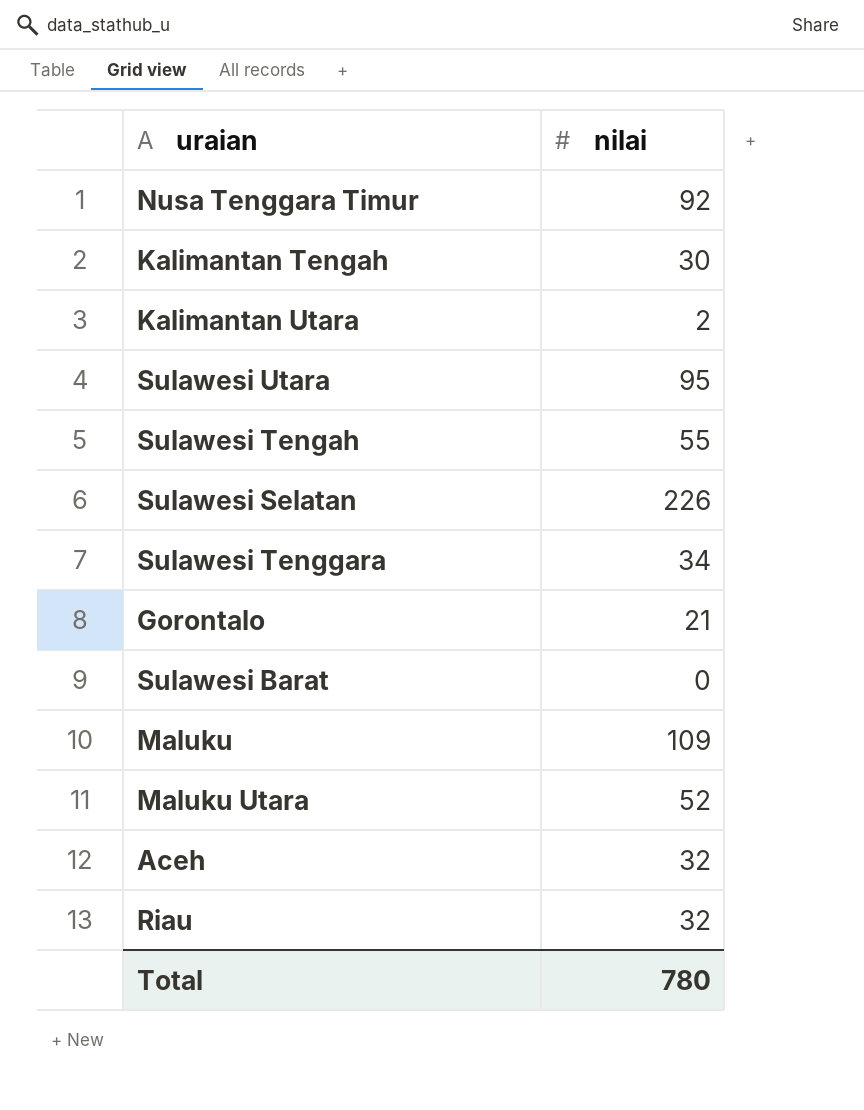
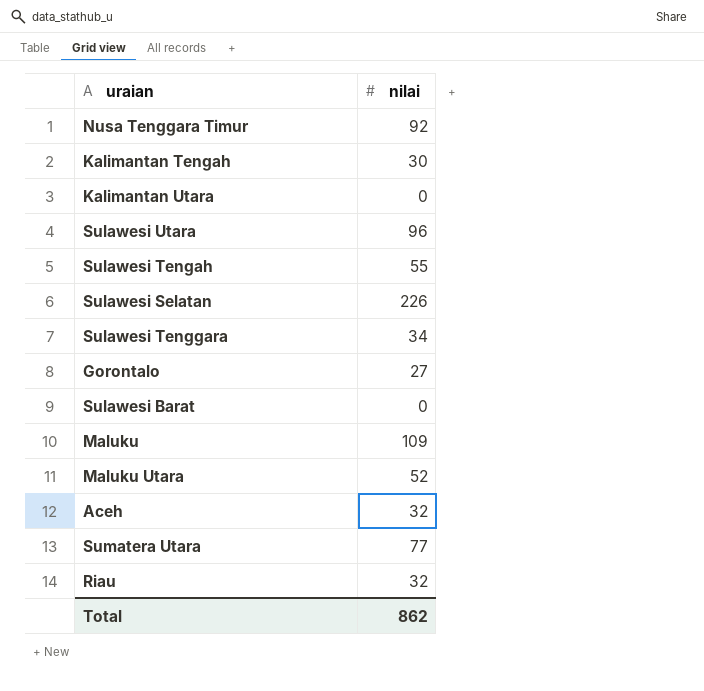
Kalimantan Utara | nilai: 2 -> 0
Sulawesi Utara | nilai: 95 -> 96
Gorontalo | nilai: 21 -> 27
row Sumatera Utara: none -> 77
Total | nilai: 780 -> 862

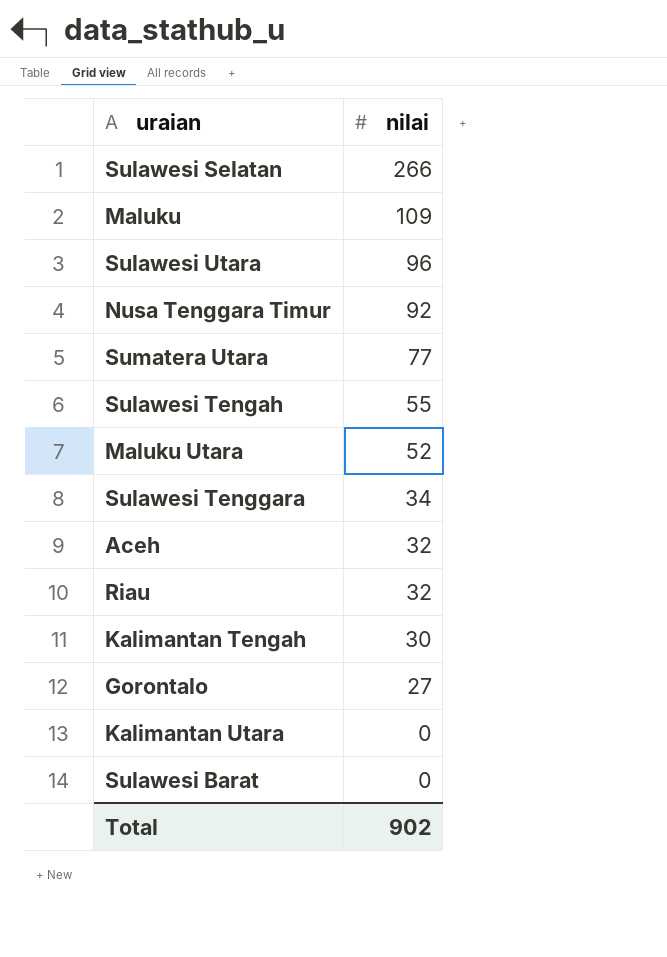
row order: none -> nilai descending
Sulawesi Selatan | nilai: 226 -> 266
Total | nilai: 862 -> 902

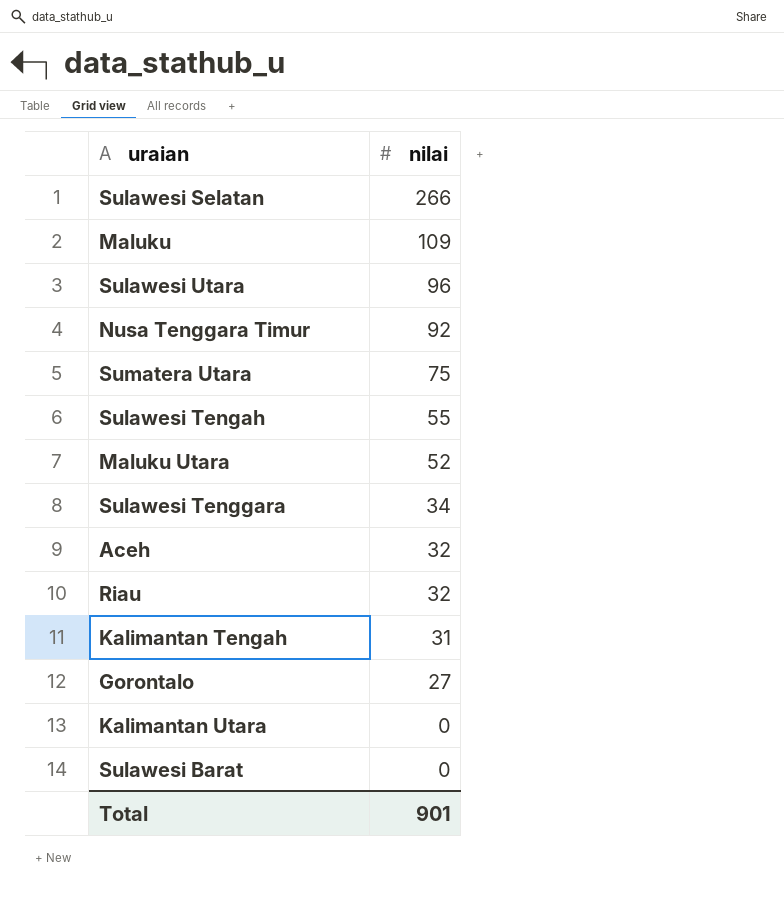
Sumatera Utara | nilai: 77 -> 75
Kalimantan Tengah | nilai: 30 -> 31
Total | nilai: 902 -> 901

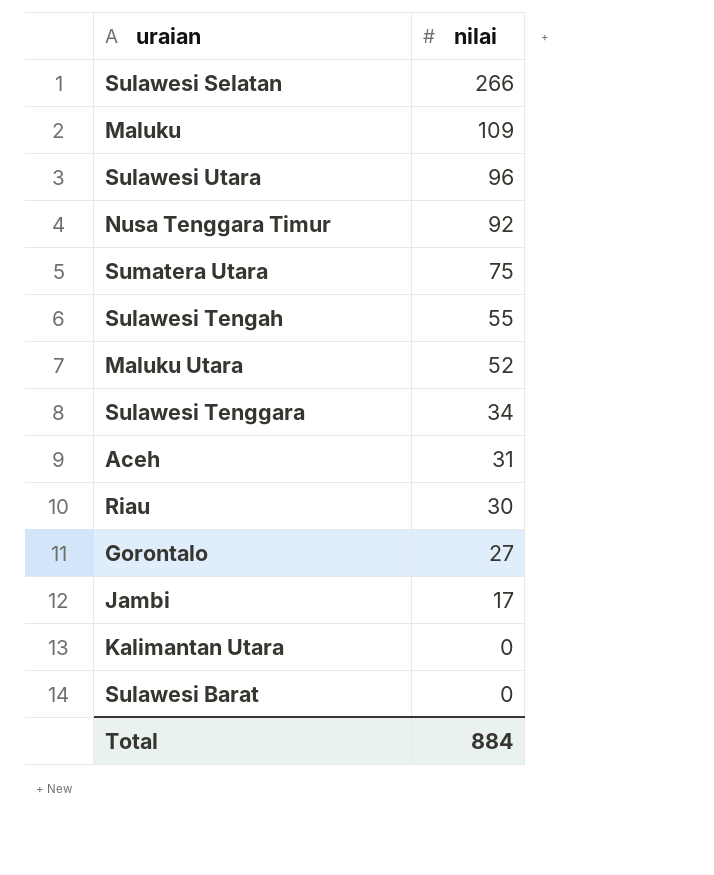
row Kalimantan Tengah: 31 -> none
Aceh | nilai: 32 -> 31
Riau | nilai: 32 -> 30
row Jambi: none -> 17
Total | nilai: 901 -> 884

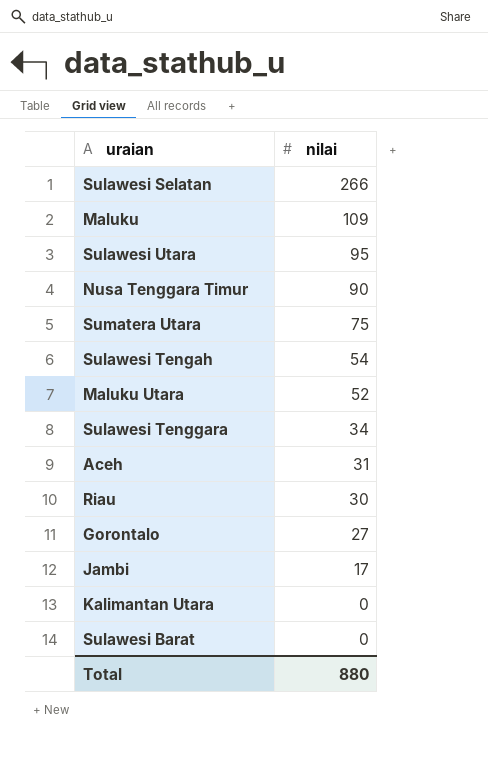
Sulawesi Utara | nilai: 96 -> 95
Nusa Tenggara Timur | nilai: 92 -> 90
Sulawesi Tengah | nilai: 55 -> 54
Total | nilai: 884 -> 880

